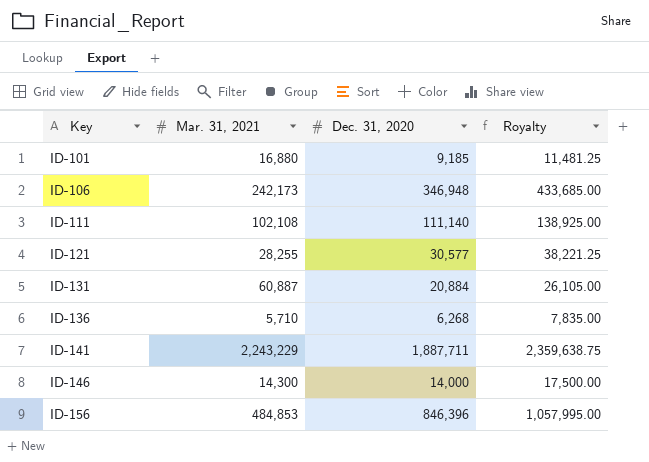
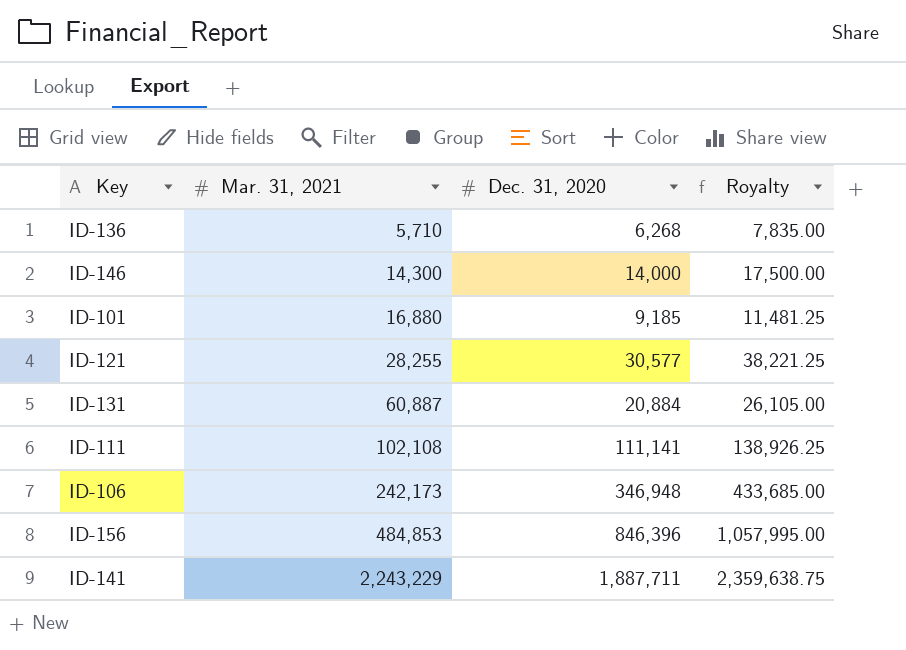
row order: Key ascending -> Mar. 31, 2021 ascending
ID-111 | Dec. 31, 2020: 111,140 -> 111,141
ID-111 | Royalty: 138,925.00 -> 138,926.25

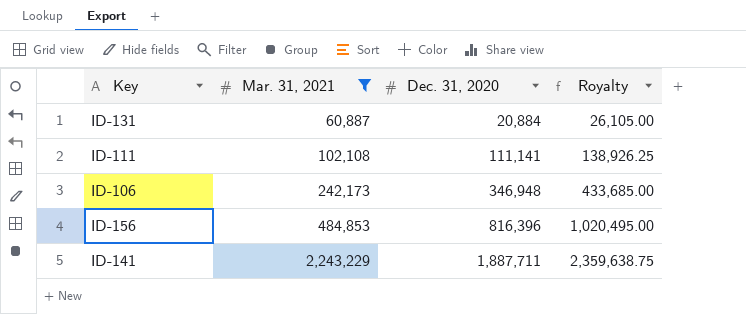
filter: none -> Mar. 31, 2021 >= 60,887
ID-156 | Dec. 31, 2020: 846,396 -> 816,396
ID-156 | Royalty: 1,057,995.00 -> 1,020,495.00

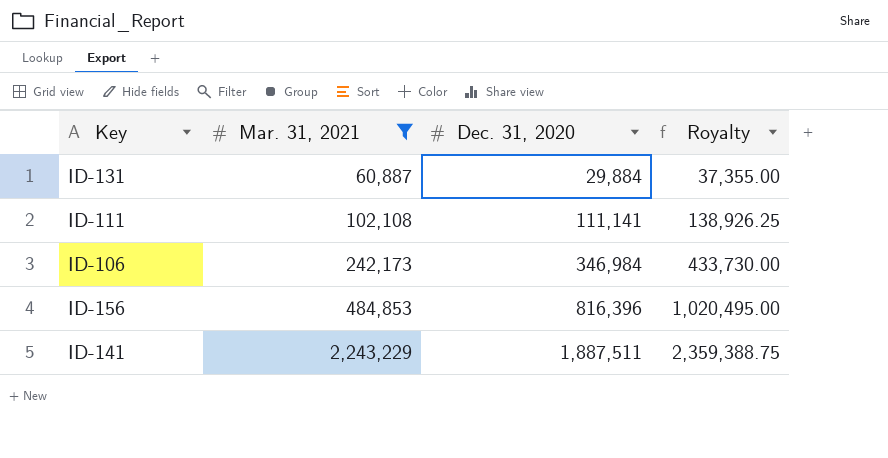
ID-131 | Dec. 31, 2020: 20,884 -> 29,884
ID-131 | Royalty: 26,105.00 -> 37,355.00
ID-106 | Dec. 31, 2020: 346,948 -> 346,984
ID-106 | Royalty: 433,685.00 -> 433,730.00
ID-141 | Dec. 31, 2020: 1,887,711 -> 1,887,511
ID-141 | Royalty: 2,359,638.75 -> 2,359,388.75

